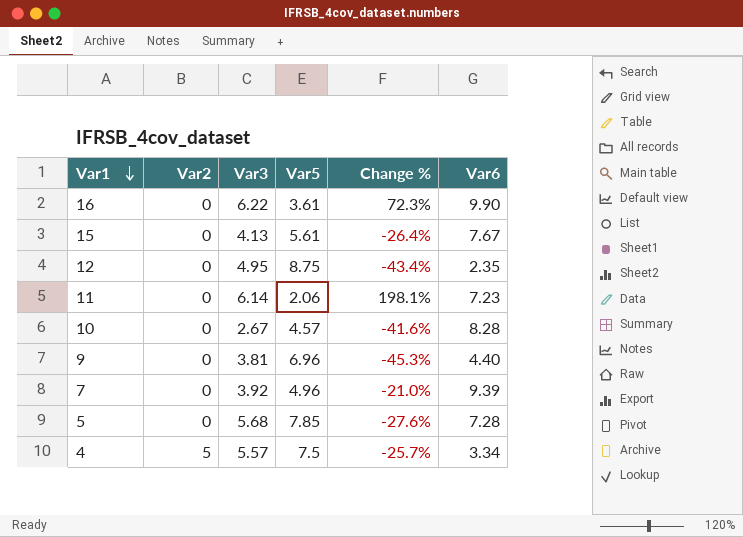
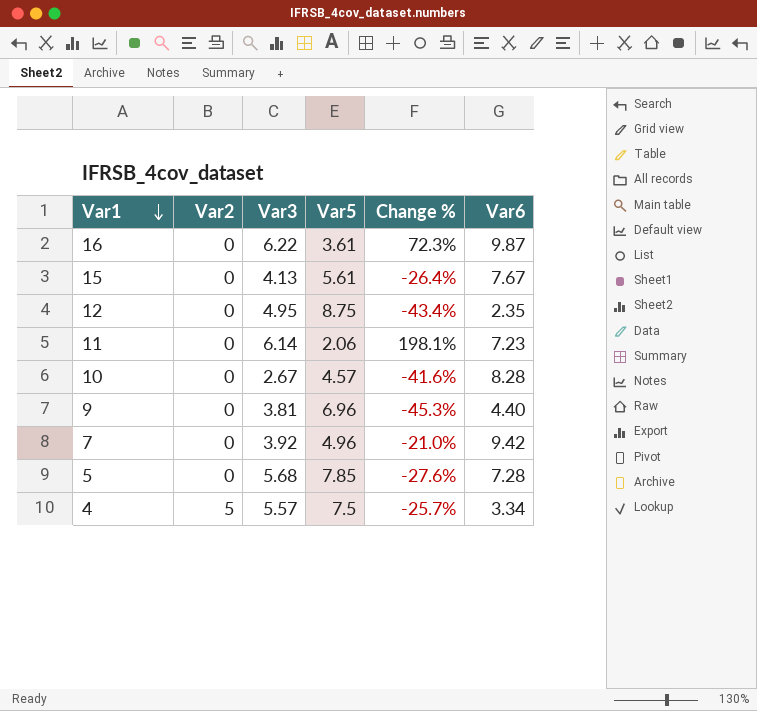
16 | Var6: 9.90 -> 9.87
7 | Var6: 9.39 -> 9.42

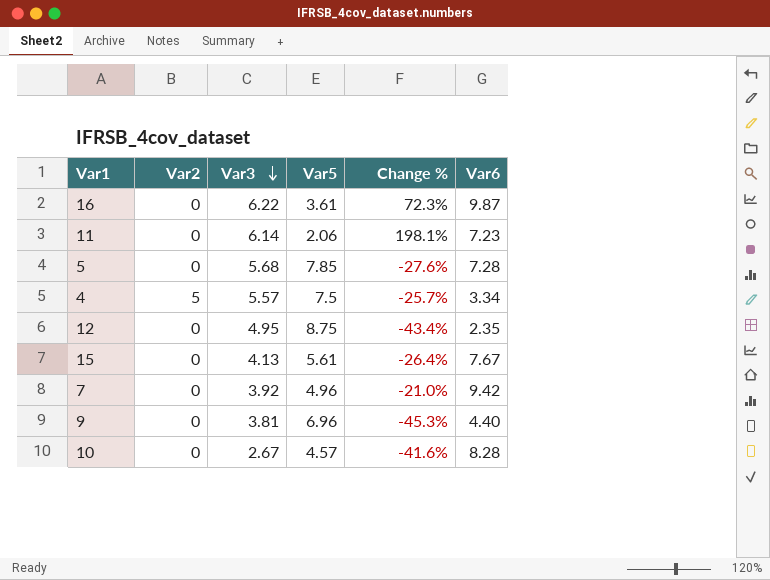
row order: Var1 descending -> Var3 descending

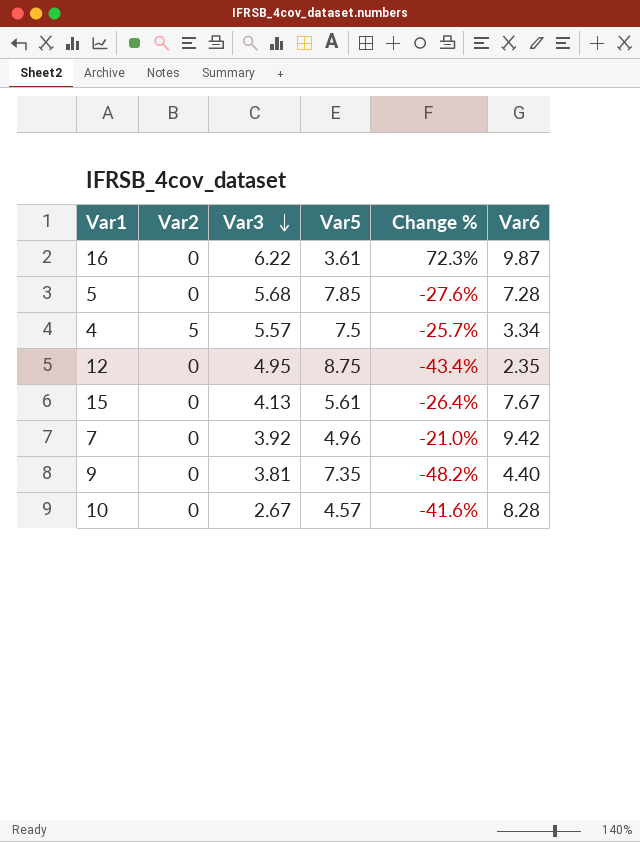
row 11: 0 | 6.14 | 2.06 | 198.1% | 7.23 -> none
9 | Var5: 6.96 -> 7.35
9 | Change %: -45.3% -> -48.2%

